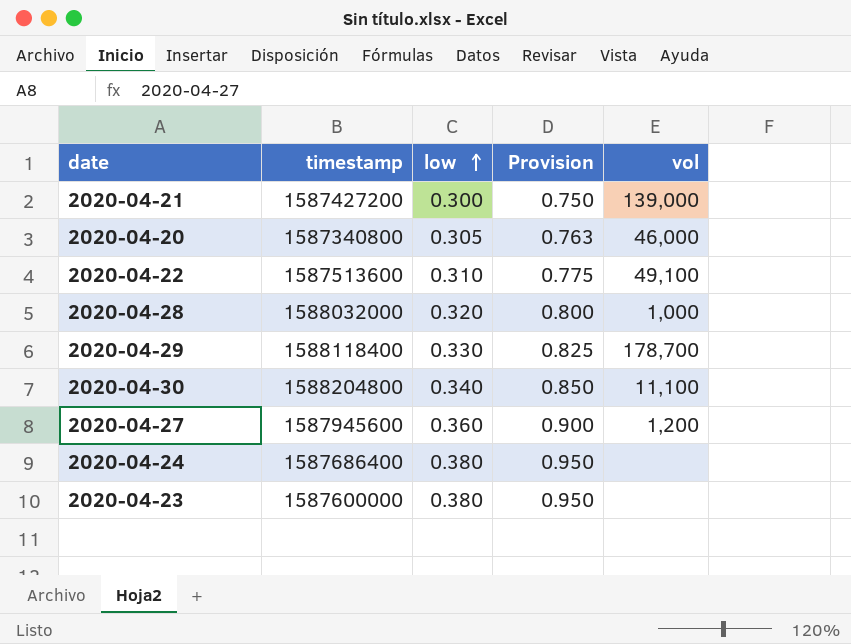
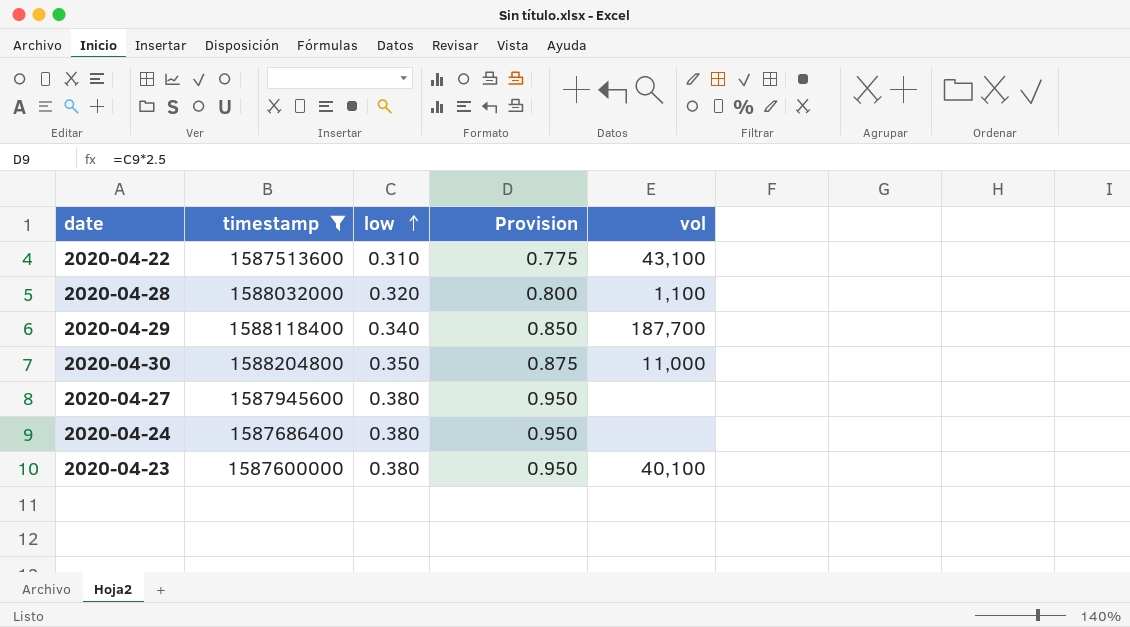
filter: none -> timestamp >= 1587513600
2020-04-22 | vol: 49,100 -> 43,100
2020-04-28 | vol: 1,000 -> 1,100
2020-04-29 | low: 0.330 -> 0.340
2020-04-29 | Provision: 0.825 -> 0.850
2020-04-29 | vol: 178,700 -> 187,700
2020-04-30 | low: 0.340 -> 0.350
2020-04-30 | Provision: 0.850 -> 0.875
2020-04-30 | vol: 11,100 -> 11,000
2020-04-27 | low: 0.360 -> 0.380
2020-04-27 | Provision: 0.900 -> 0.950
2020-04-27 | vol: 1,200 -> none
2020-04-23 | vol: none -> 40,100

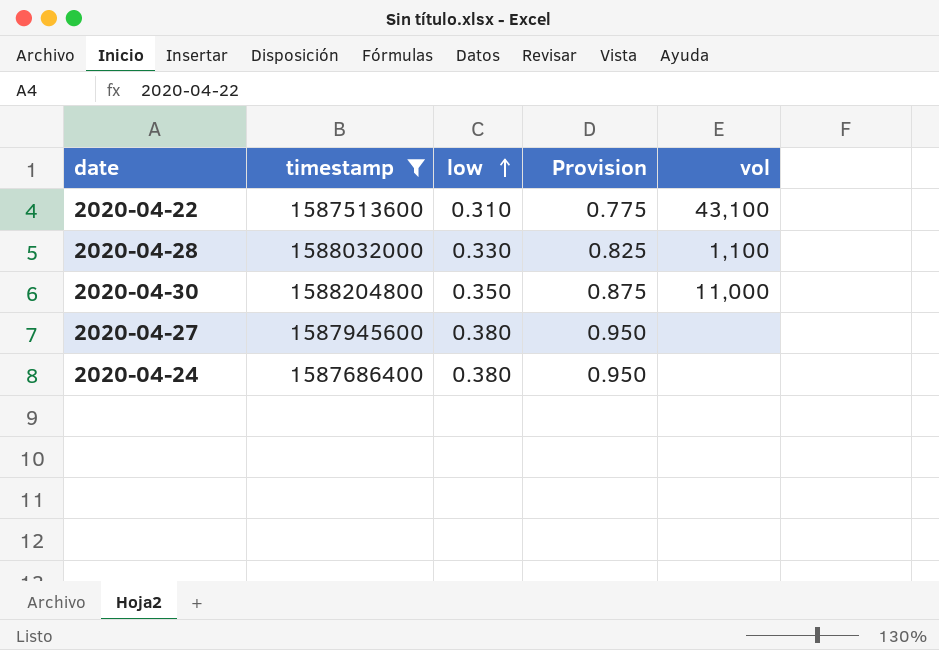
row 2020-04-29: 1588118400 | 0.340 | 0.850 | 187,700 -> none
row 2020-04-23: 1587600000 | 0.380 | 0.950 | 40,100 -> none
2020-04-28 | low: 0.320 -> 0.330
2020-04-28 | Provision: 0.800 -> 0.825

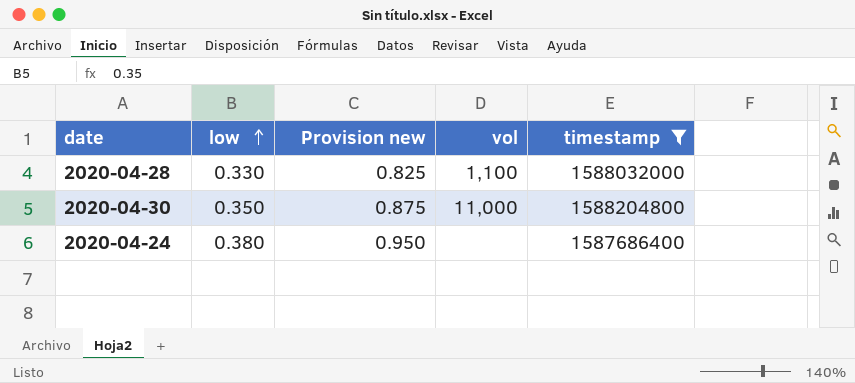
column name: Provision -> Provision new
column timestamp | position: 2 -> 5
row 2020-04-22: 1587513600 | 0.310 | 0.775 | 43,100 -> none
row 2020-04-27: 1587945600 | 0.380 | 0.950 | none -> none

